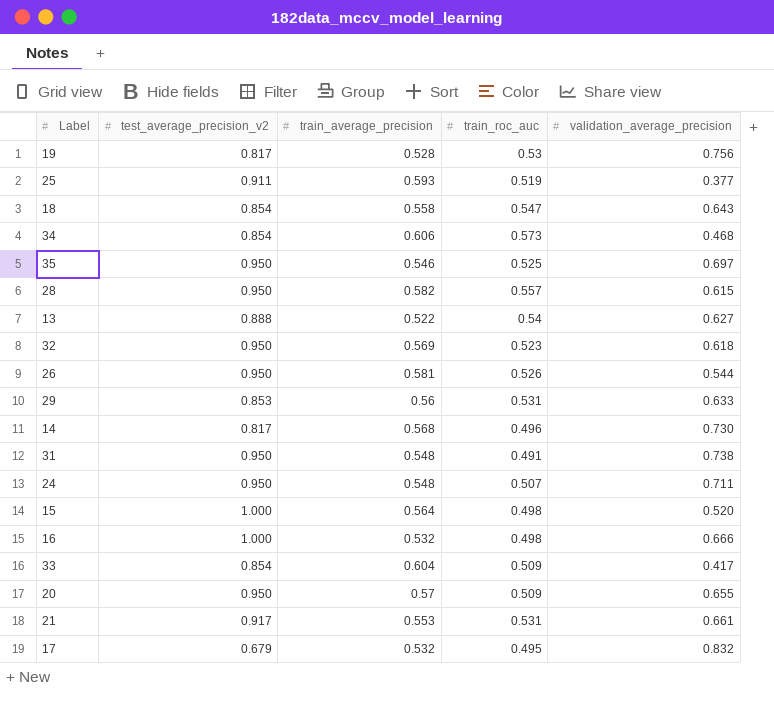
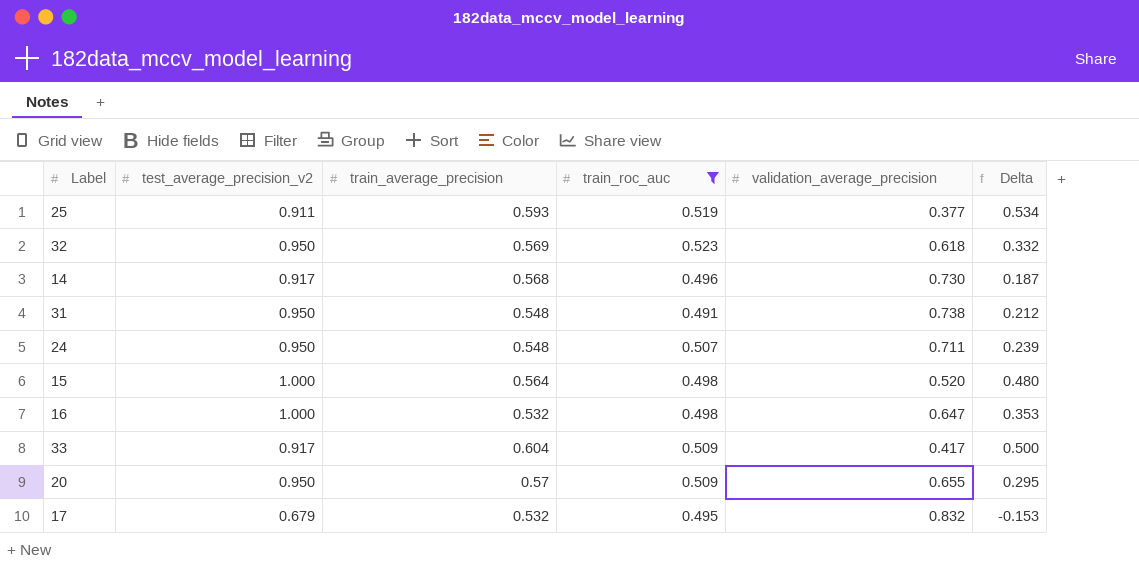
filter: none -> train_roc_auc <= 0.523
column Delta | formula: none -> [test_average_precision_v2] - [validation_average_precision]
14 | test_average_precision_v2: 0.817 -> 0.917
16 | validation_average_precision: 0.666 -> 0.647
33 | test_average_precision_v2: 0.854 -> 0.917

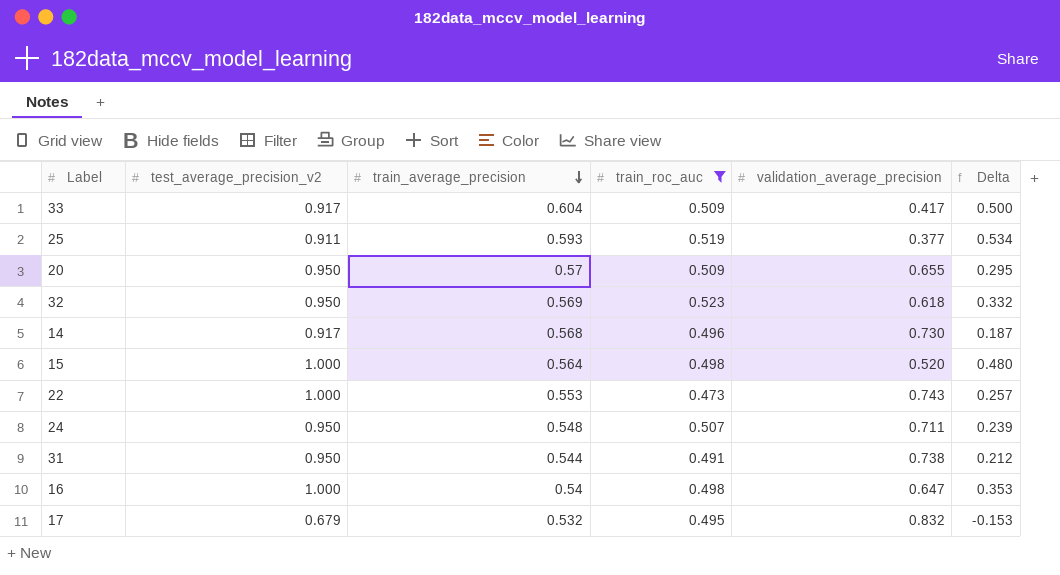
row order: none -> train_average_precision descending
row 22: none -> 1.000 | 0.553 | 0.473 | 0.743 | 0.257
31 | train_average_precision: 0.548 -> 0.544
16 | train_average_precision: 0.532 -> 0.54

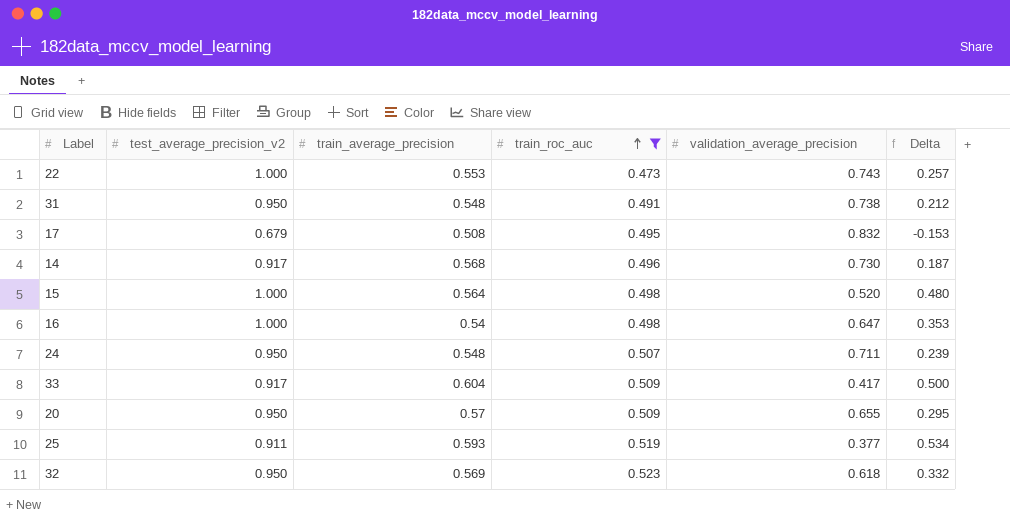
row order: train_average_precision descending -> train_roc_auc ascending
31 | train_average_precision: 0.544 -> 0.548
17 | train_average_precision: 0.532 -> 0.508

